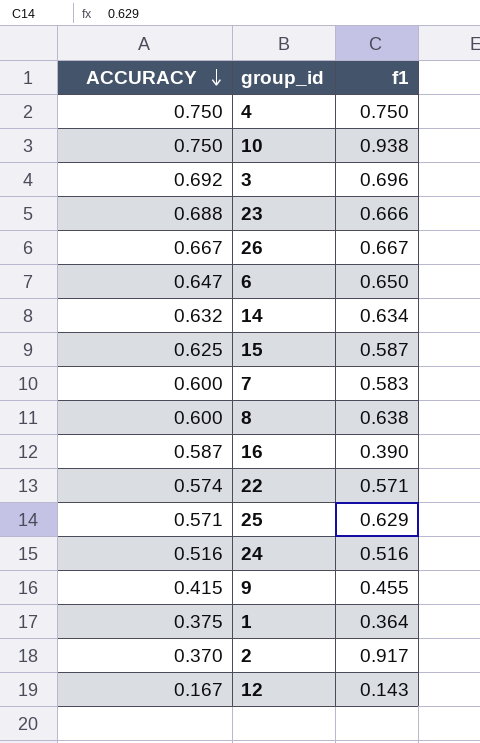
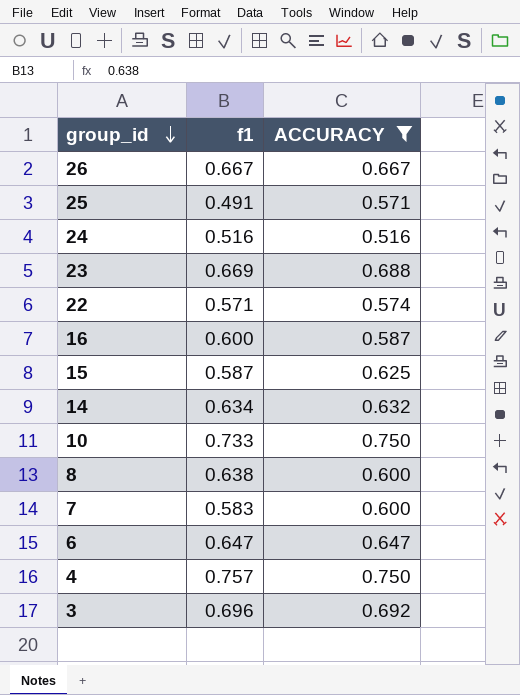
filter: none -> ACCURACY >= 0.516
row order: ACCURACY descending -> group_id descending
column ACCURACY | position: 1 -> 3
25 | f1: 0.629 -> 0.491
23 | f1: 0.666 -> 0.669
16 | f1: 0.390 -> 0.600
10 | f1: 0.938 -> 0.733
6 | f1: 0.650 -> 0.647
4 | f1: 0.750 -> 0.757

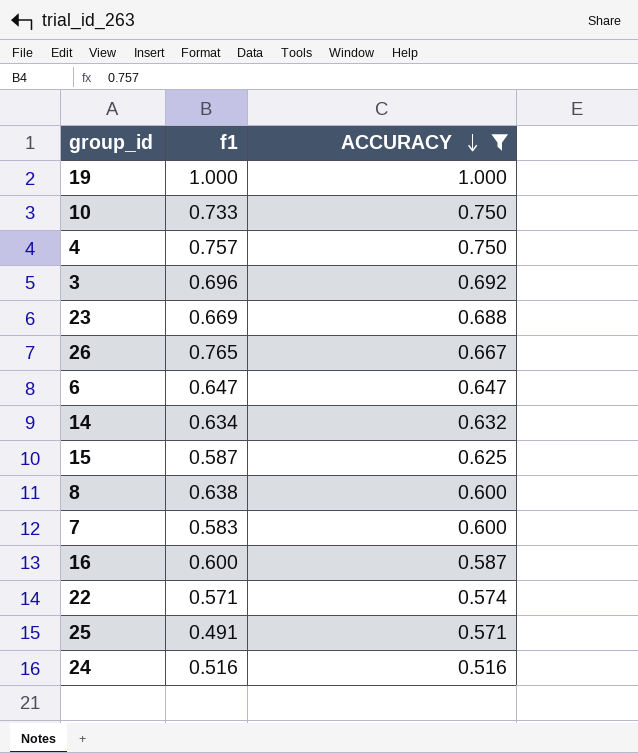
row order: group_id descending -> ACCURACY descending
row 19: none -> 1.000 | 1.000
26 | f1: 0.667 -> 0.765

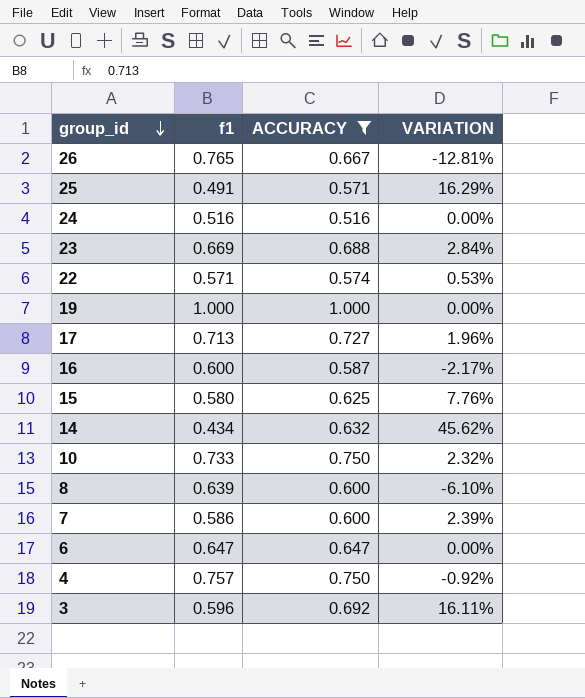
row order: ACCURACY descending -> group_id descending
column VARIATION | formula: none -> ([ACCURACY] - [f1]) / [f1]
row 17: none -> 0.713 | 0.727 | 1.96%
15 | f1: 0.587 -> 0.580
14 | f1: 0.634 -> 0.434
8 | f1: 0.638 -> 0.639
7 | f1: 0.583 -> 0.586
3 | f1: 0.696 -> 0.596

